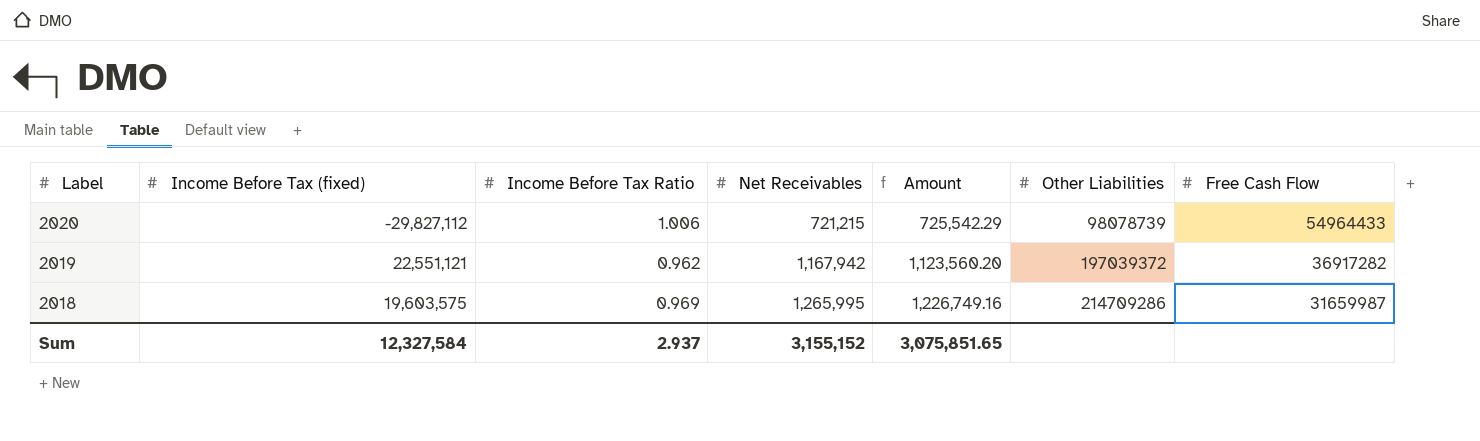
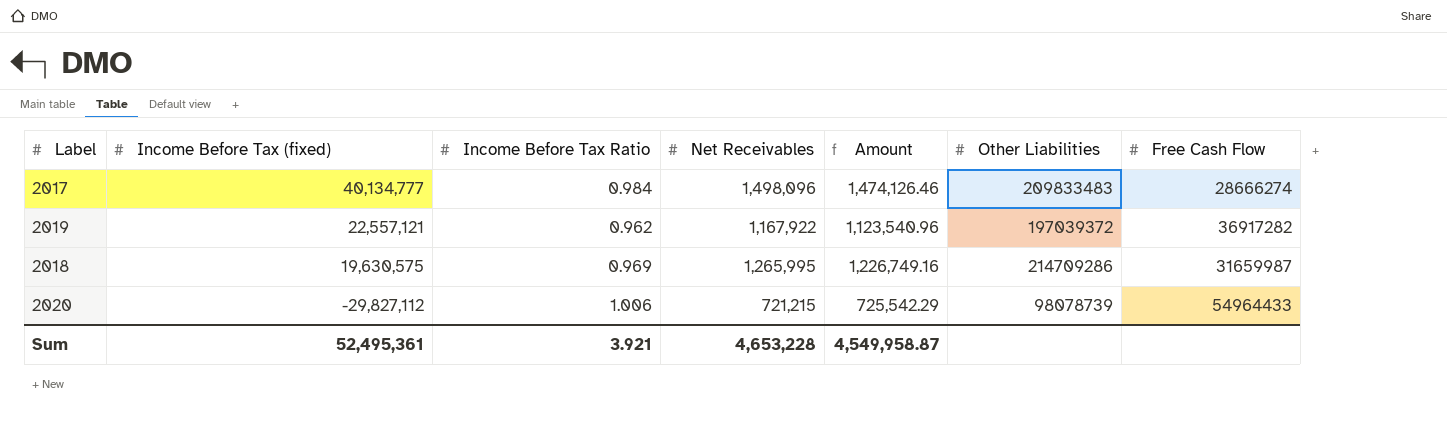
row order: Label descending -> Income Before Tax (fixed) descending
row 2017: none -> 40,134,777 | 0.984 | 1,498,096 | 1,474,126.46 | 209833483 | 28666274
2019 | Income Before Tax (fixed): 22,551,121 -> 22,557,121
2019 | Net Receivables: 1,167,942 -> 1,167,922
2019 | Amount: 1,123,560.20 -> 1,123,540.96
2018 | Income Before Tax (fixed): 19,603,575 -> 19,630,575
Sum | Income Before Tax (fixed): 12,327,584 -> 52,495,361
Sum | Income Before Tax Ratio: 2.937 -> 3.921
Sum | Net Receivables: 3,155,152 -> 4,653,228
Sum | Amount: 3,075,851.65 -> 4,549,958.87

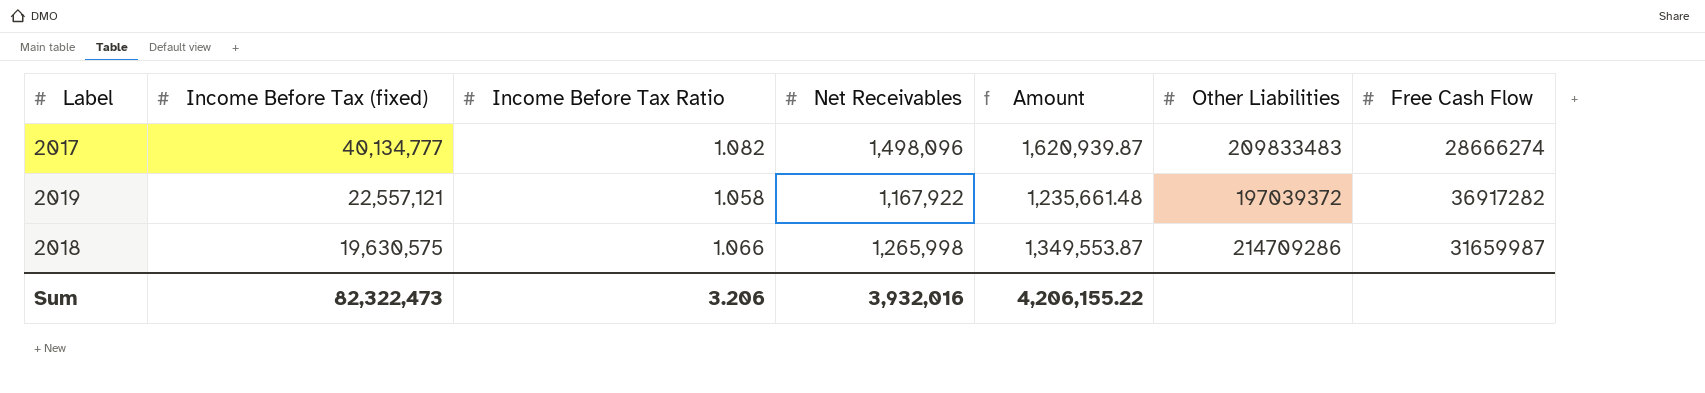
row 2020: -29,827,112 | 1.006 | 721,215 | 725,542.29 | 98078739 | 54964433 -> none
2017 | Income Before Tax Ratio: 0.984 -> 1.082
2017 | Amount: 1,474,126.46 -> 1,620,939.87
2019 | Income Before Tax Ratio: 0.962 -> 1.058
2019 | Amount: 1,123,540.96 -> 1,235,661.48
2018 | Income Before Tax Ratio: 0.969 -> 1.066
2018 | Net Receivables: 1,265,995 -> 1,265,998
2018 | Amount: 1,226,749.16 -> 1,349,553.87
Sum | Income Before Tax (fixed): 52,495,361 -> 82,322,473
Sum | Income Before Tax Ratio: 3.921 -> 3.206
Sum | Net Receivables: 4,653,228 -> 3,932,016
Sum | Amount: 4,549,958.87 -> 4,206,155.22

